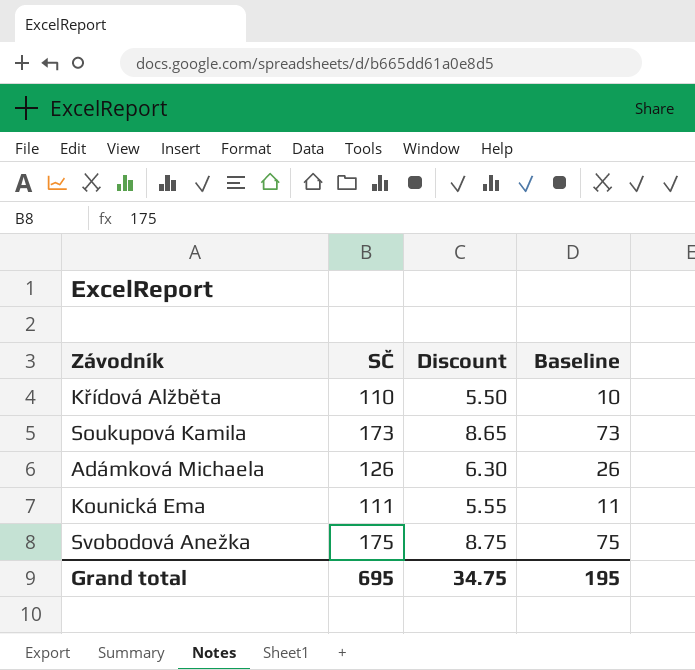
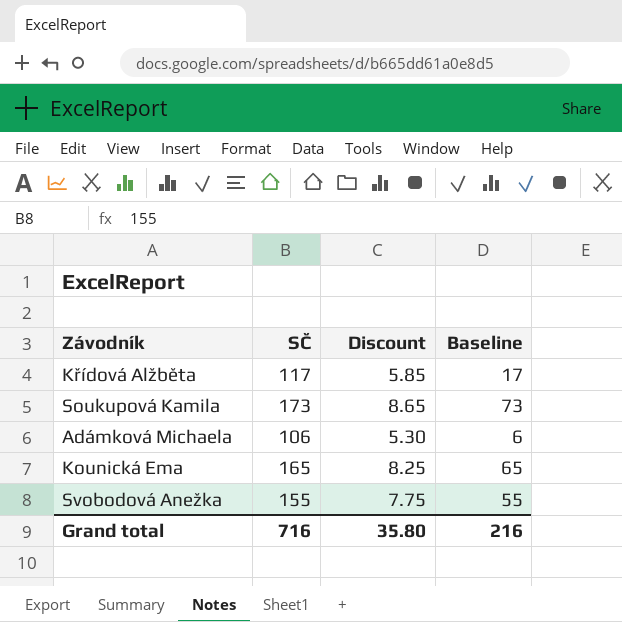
Křídová Alžběta | SČ: 110 -> 117
Křídová Alžběta | Discount: 5.50 -> 5.85
Křídová Alžběta | Baseline: 10 -> 17
Adámková Michaela | SČ: 126 -> 106
Adámková Michaela | Discount: 6.30 -> 5.30
Adámková Michaela | Baseline: 26 -> 6
Kounická Ema | SČ: 111 -> 165
Kounická Ema | Discount: 5.55 -> 8.25
Kounická Ema | Baseline: 11 -> 65
Svobodová Anežka | SČ: 175 -> 155
Svobodová Anežka | Discount: 8.75 -> 7.75
Svobodová Anežka | Baseline: 75 -> 55
Grand total | SČ: 695 -> 716
Grand total | Discount: 34.75 -> 35.80
Grand total | Baseline: 195 -> 216

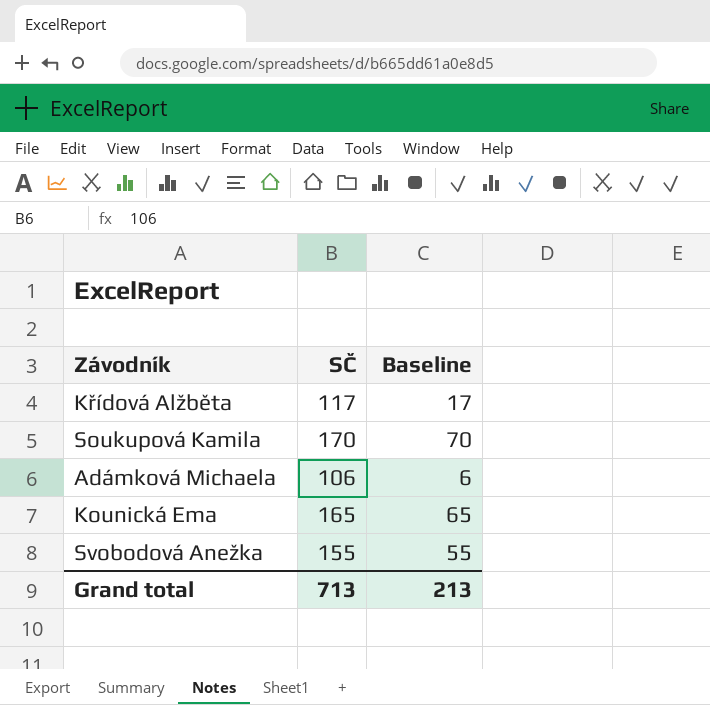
column Discount | formula: [SČ] * 0.05 -> none
Soukupová Kamila | SČ: 173 -> 170
Soukupová Kamila | Baseline: 73 -> 70
Grand total | SČ: 716 -> 713
Grand total | Baseline: 216 -> 213

